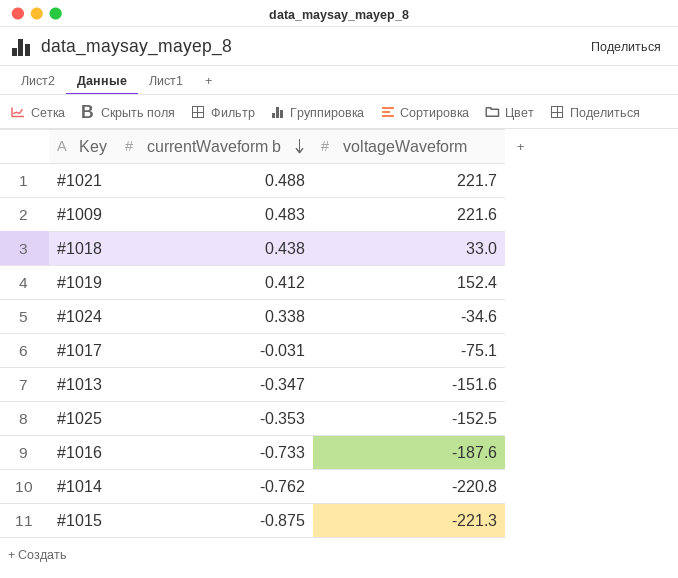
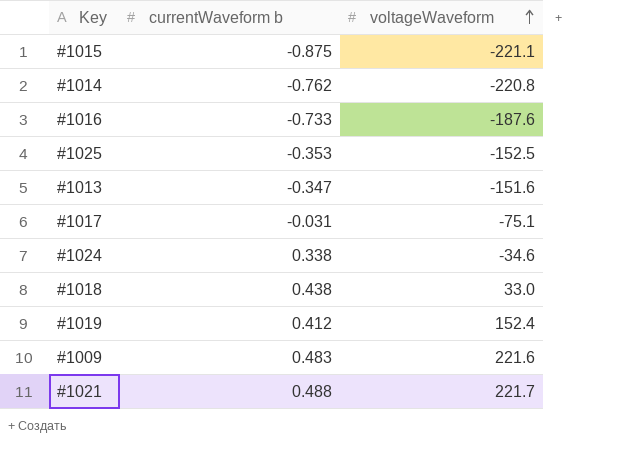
row order: currentWaveform b descending -> voltageWaveform ascending
#1015 | voltageWaveform: -221.3 -> -221.1

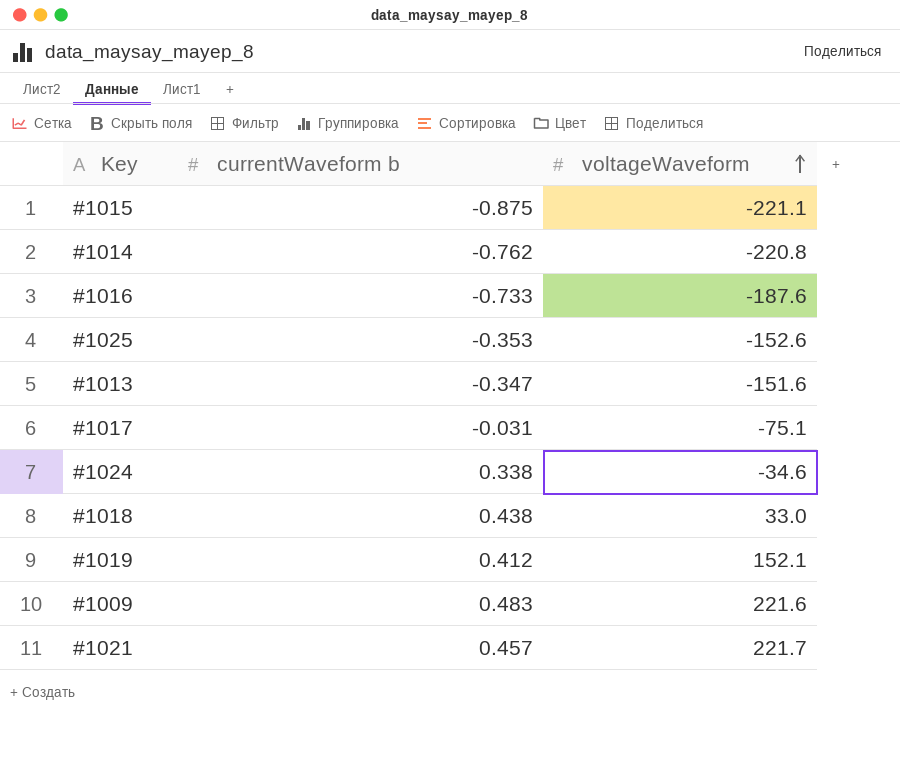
#1025 | voltageWaveform: -152.5 -> -152.6
#1019 | voltageWaveform: 152.4 -> 152.1
#1021 | currentWaveform b: 0.488 -> 0.457

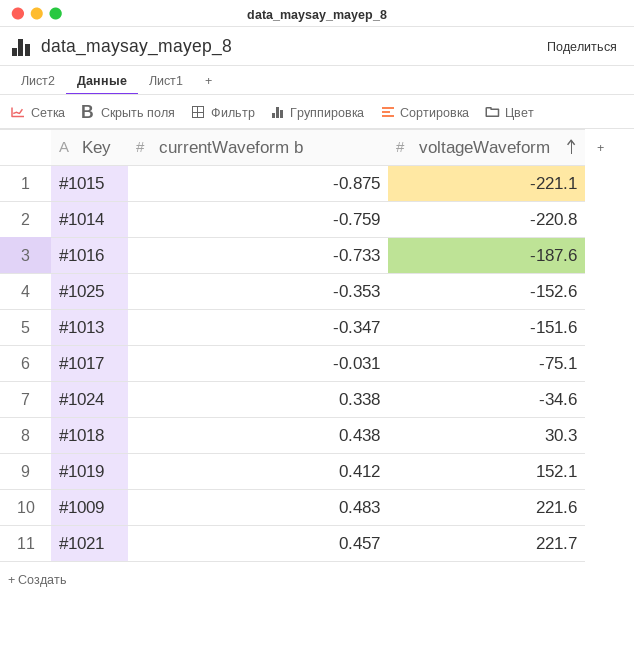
#1014 | currentWaveform b: -0.762 -> -0.759
#1018 | voltageWaveform: 33.0 -> 30.3

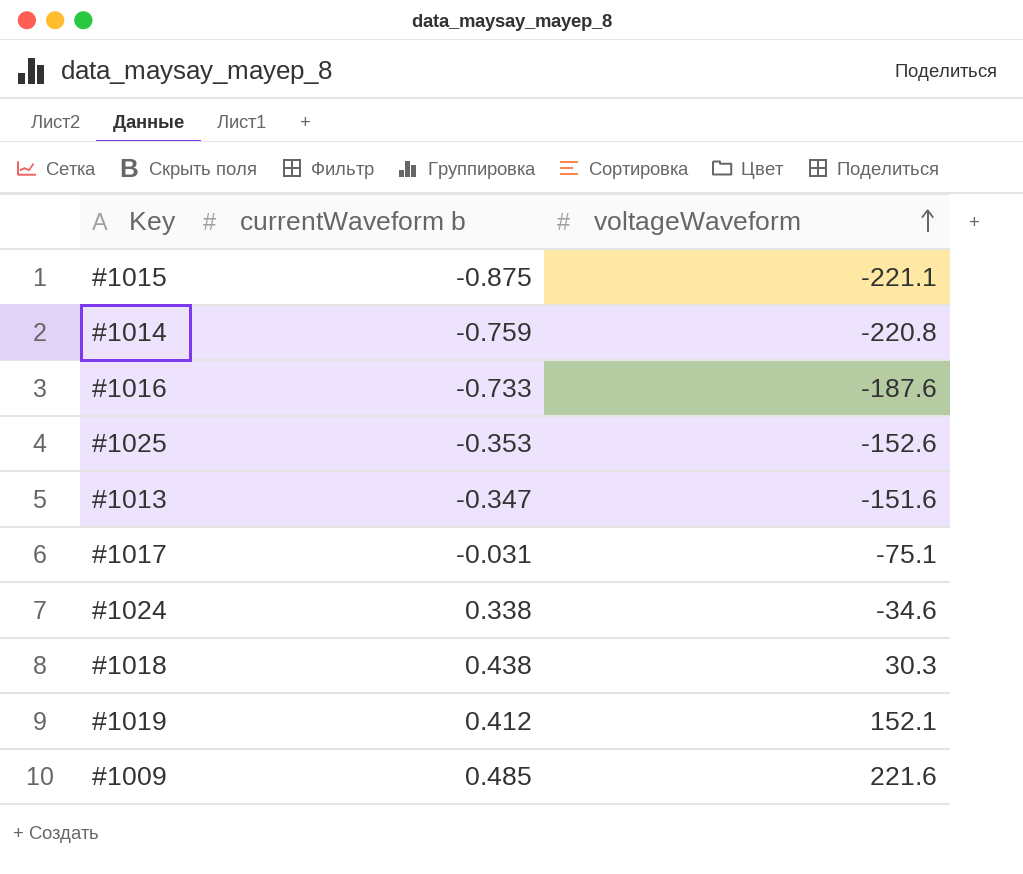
row #1021: 0.457 | 221.7 -> none
#1009 | currentWaveform b: 0.483 -> 0.485

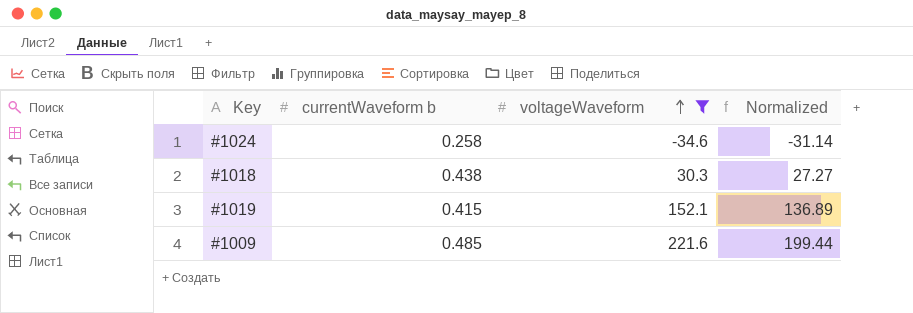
filter: none -> voltageWaveform >= -34.6
column Normalized | formula: none -> [voltageWaveform] * 0.9
#1024 | currentWaveform b: 0.338 -> 0.258
#1019 | currentWaveform b: 0.412 -> 0.415

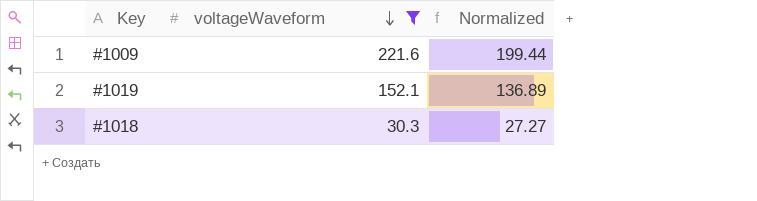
row order: voltageWaveform ascending -> voltageWaveform descending
column currentWaveform b | position: 2 -> none
row #1024: 0.258 | -34.6 | -31.14 -> none

